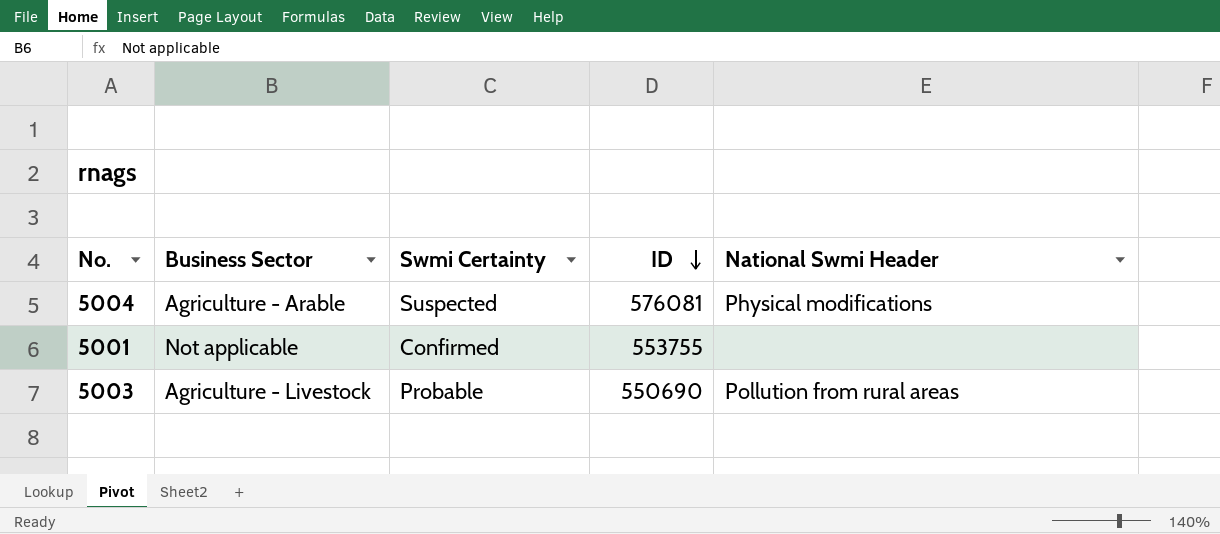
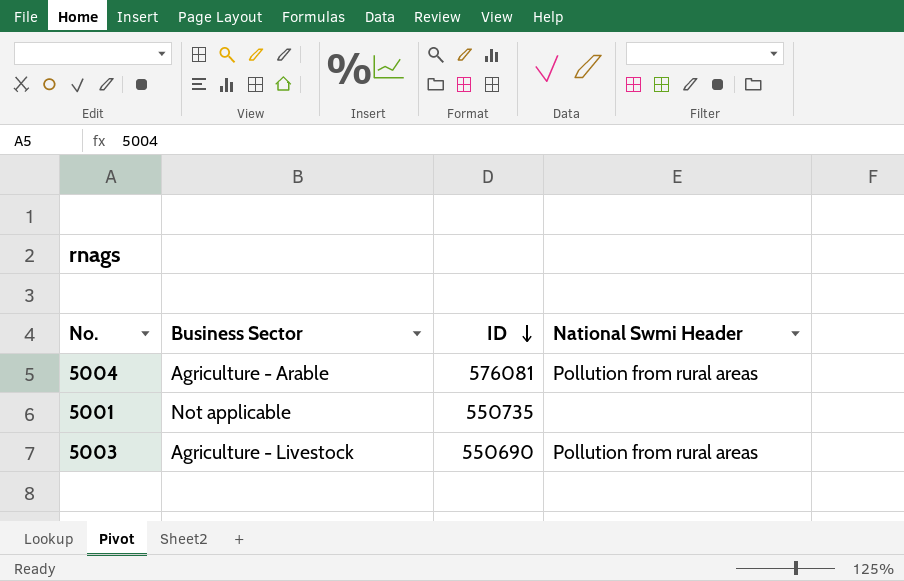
column Swmi Certainty | position: 3 -> none
5004 | National Swmi Header: Physical modifications -> Pollution from rural areas
5001 | ID: 553755 -> 550735

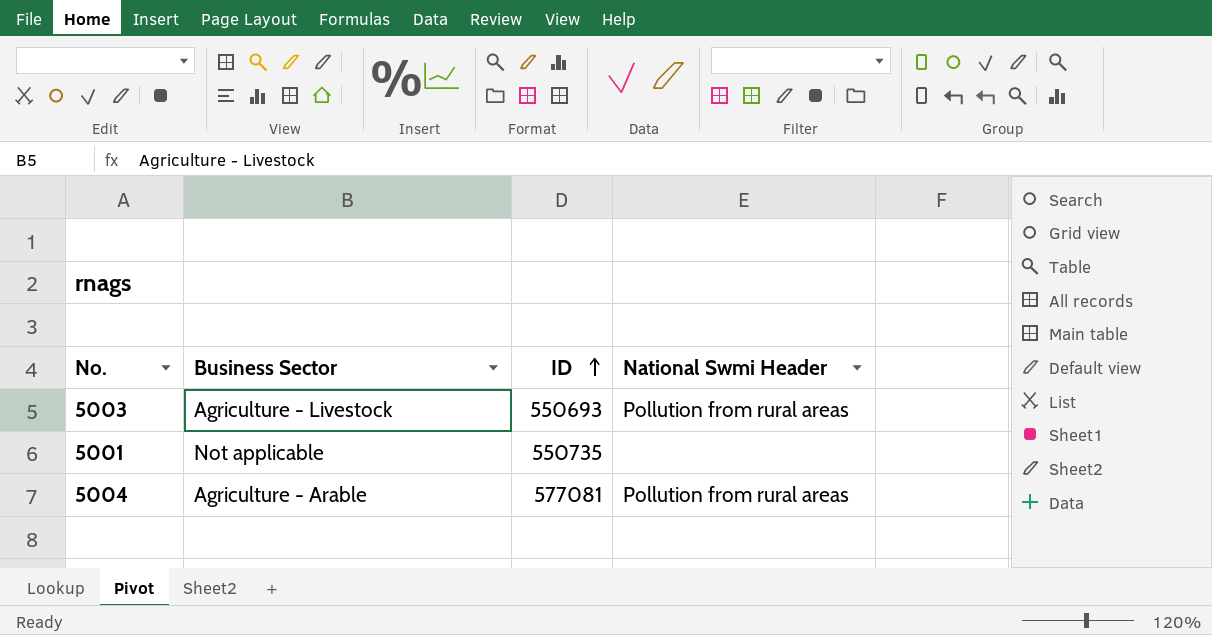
row order: ID descending -> ID ascending
5003 | ID: 550690 -> 550693
5004 | ID: 576081 -> 577081

